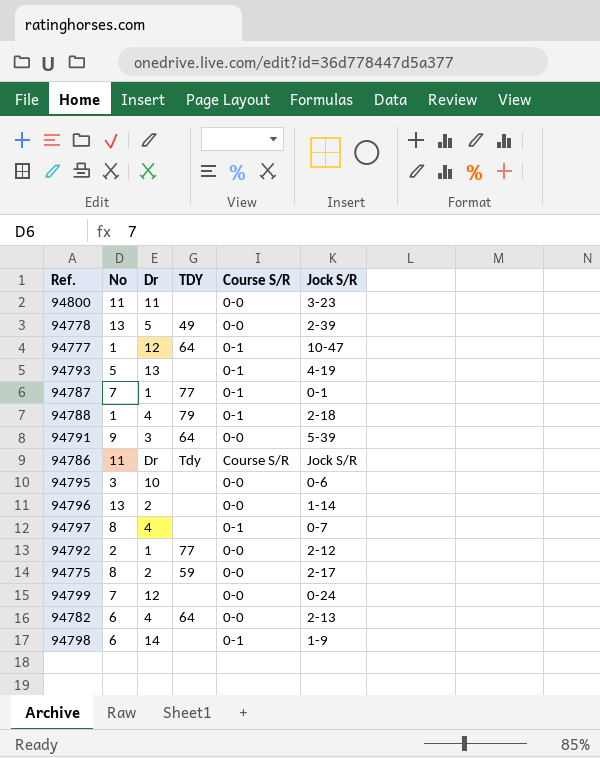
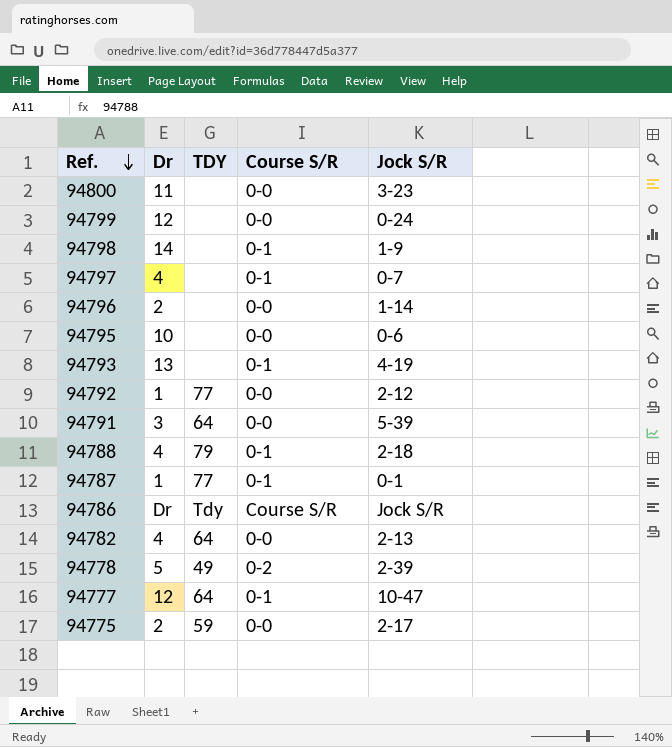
row order: none -> Ref. descending
column No | position: 2 -> none
94778 | Course S/R: 0-0 -> 0-2

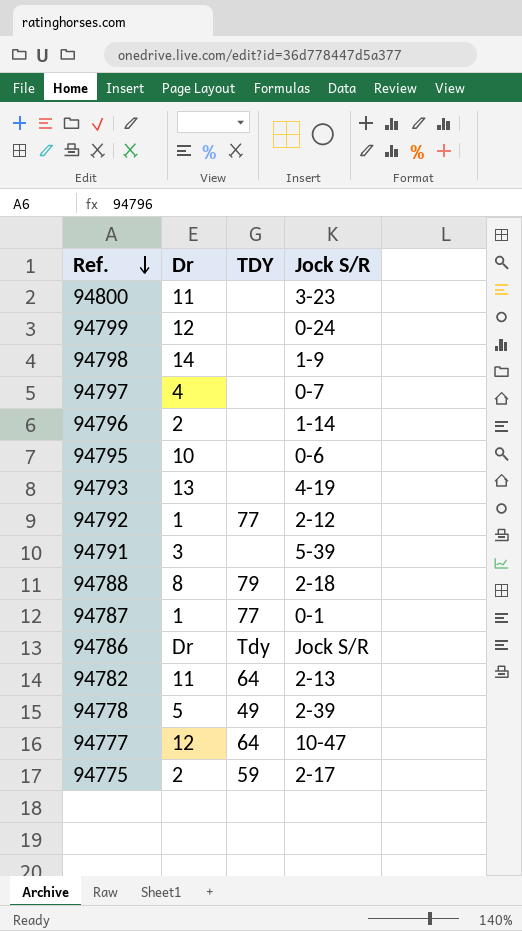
column Course S/R | position: 4 -> none
94791 | TDY: 64 -> none
94788 | Dr: 4 -> 8
94782 | Dr: 4 -> 11

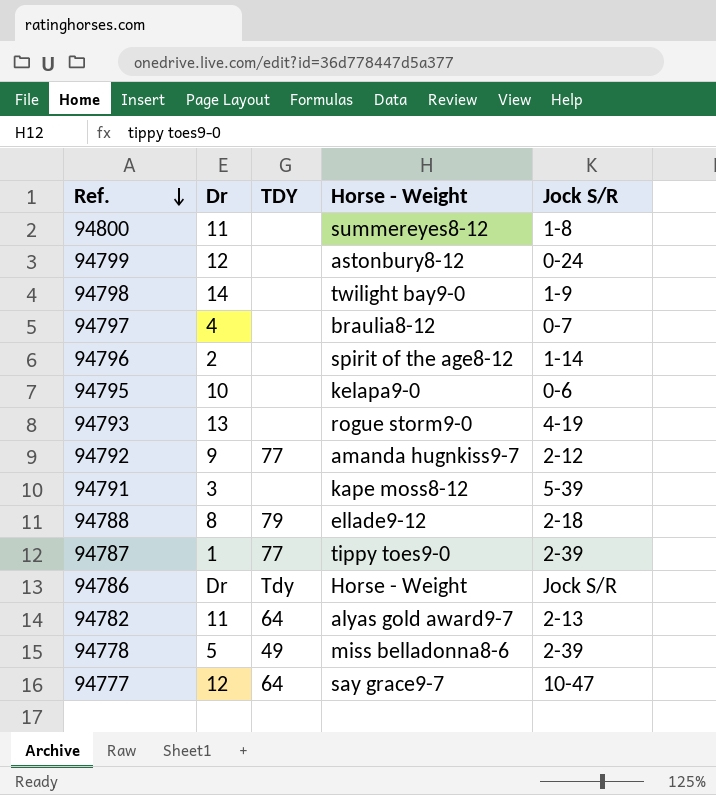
column Horse - Weight | position: none -> 4
row 94775: 2 | 59 | 2-17 -> none
94800 | Jock S/R: 3-23 -> 1-8
94792 | Dr: 1 -> 9
94787 | Jock S/R: 0-1 -> 2-39

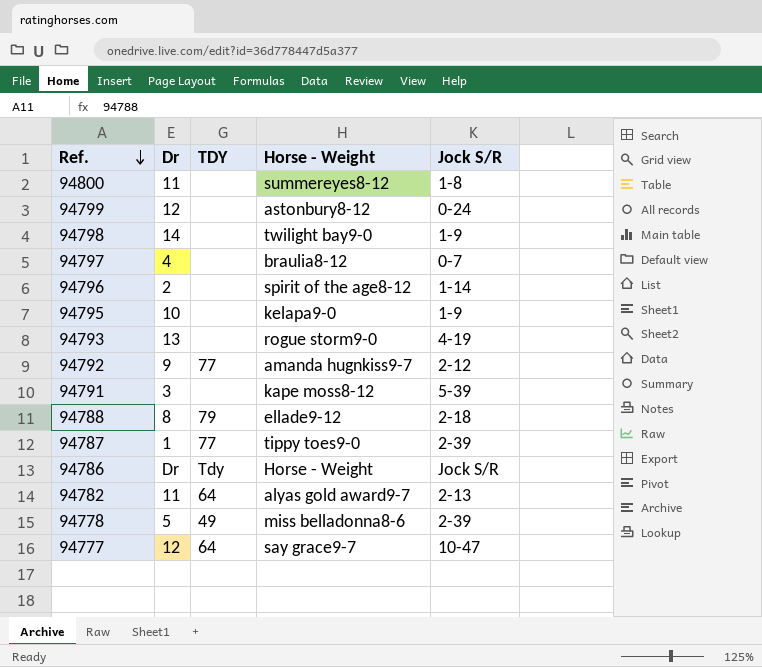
94795 | Jock S/R: 0-6 -> 1-9

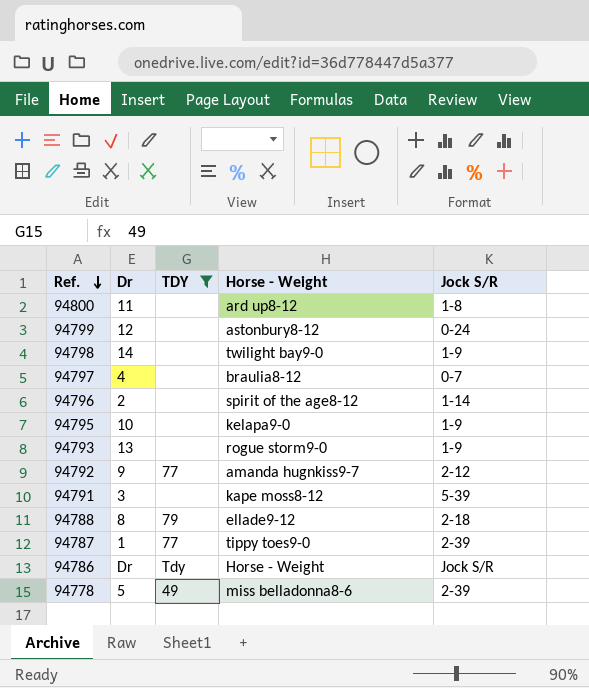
filter: none -> TDY != 64
94800 | Horse - Weight: summereyes8-12 -> ard up8-12
94793 | Jock S/R: 4-19 -> 1-9

